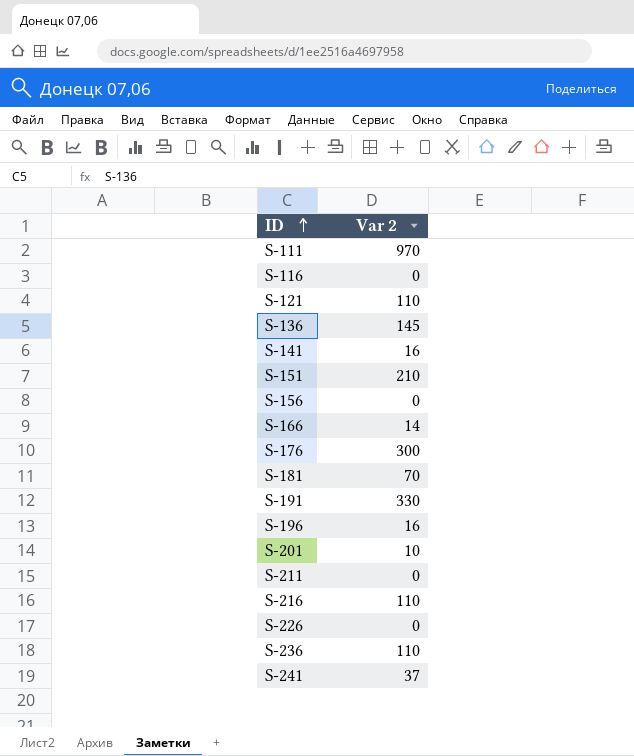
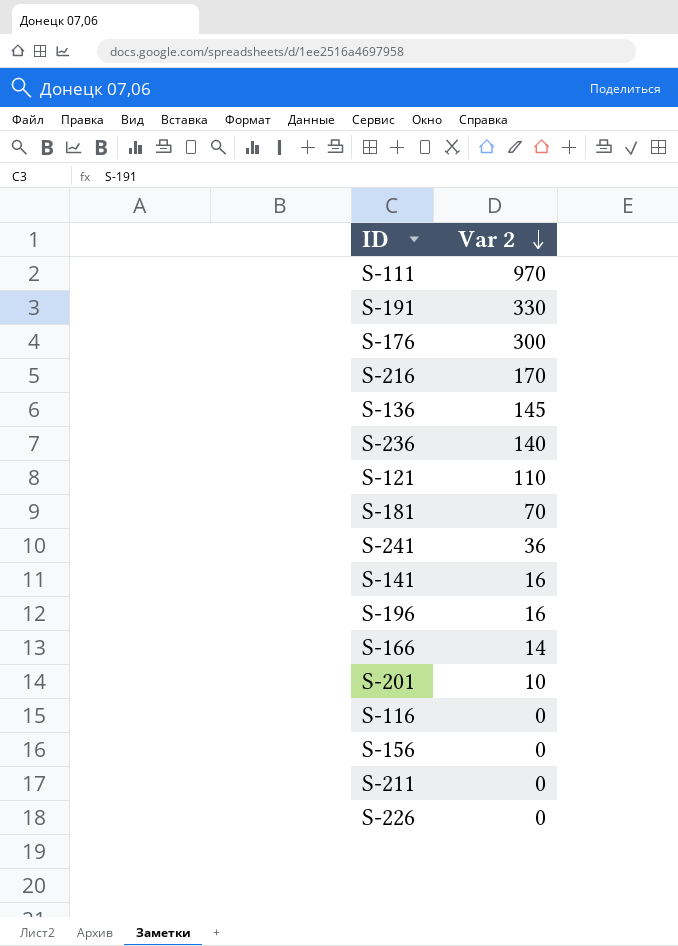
row order: ID ascending -> Var 2 descending
row S-151: 210 -> none
S-216 | Var 2: 110 -> 170
S-236 | Var 2: 110 -> 140
S-241 | Var 2: 37 -> 36

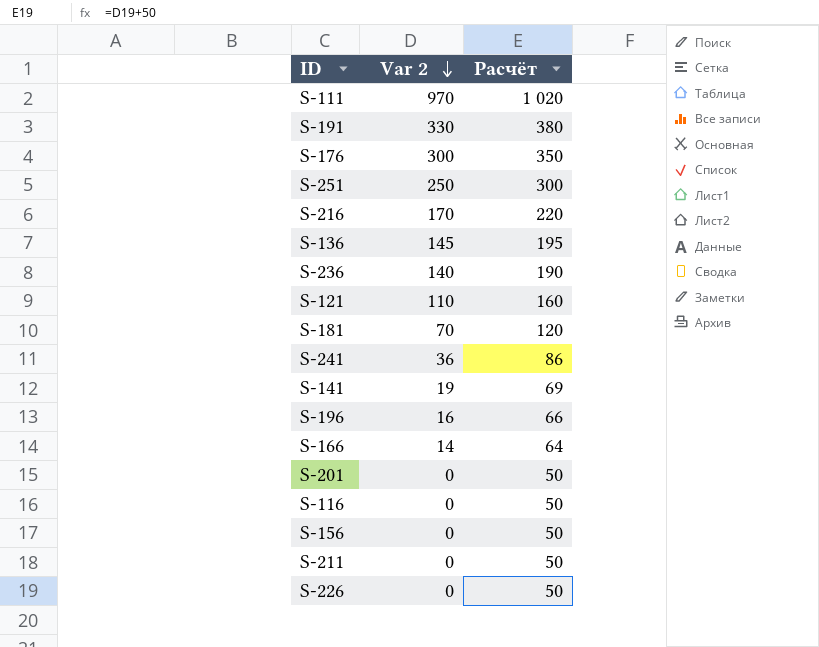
column Расчёт | formula: none -> [Var 2] + 50
row S-251: none -> 250 | 300
S-141 | Var 2: 16 -> 19
S-201 | Var 2: 10 -> 0

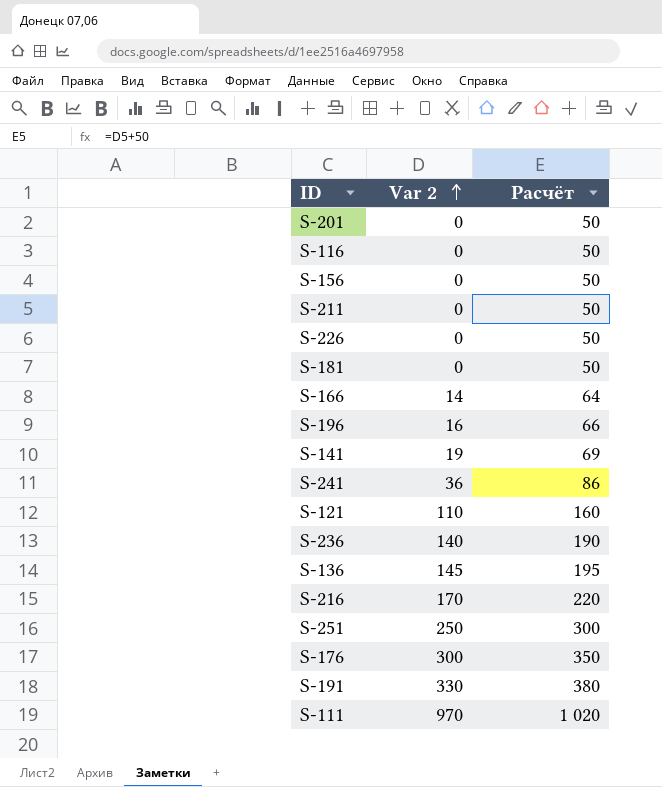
row order: Var 2 descending -> Var 2 ascending
S-181 | Var 2: 70 -> 0
S-181 | Расчёт: 120 -> 50

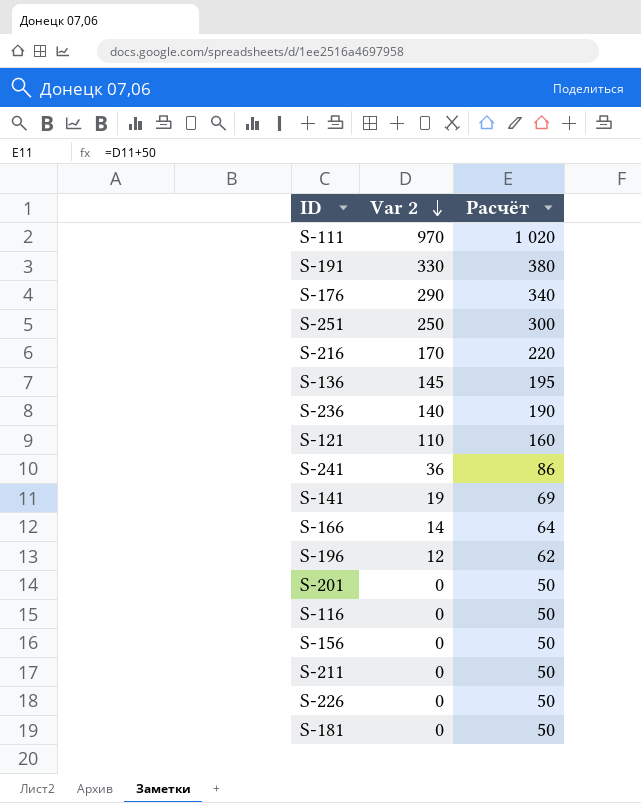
row order: Var 2 ascending -> Var 2 descending
S-176 | Var 2: 300 -> 290
S-176 | Расчёт: 350 -> 340
S-196 | Var 2: 16 -> 12
S-196 | Расчёт: 66 -> 62

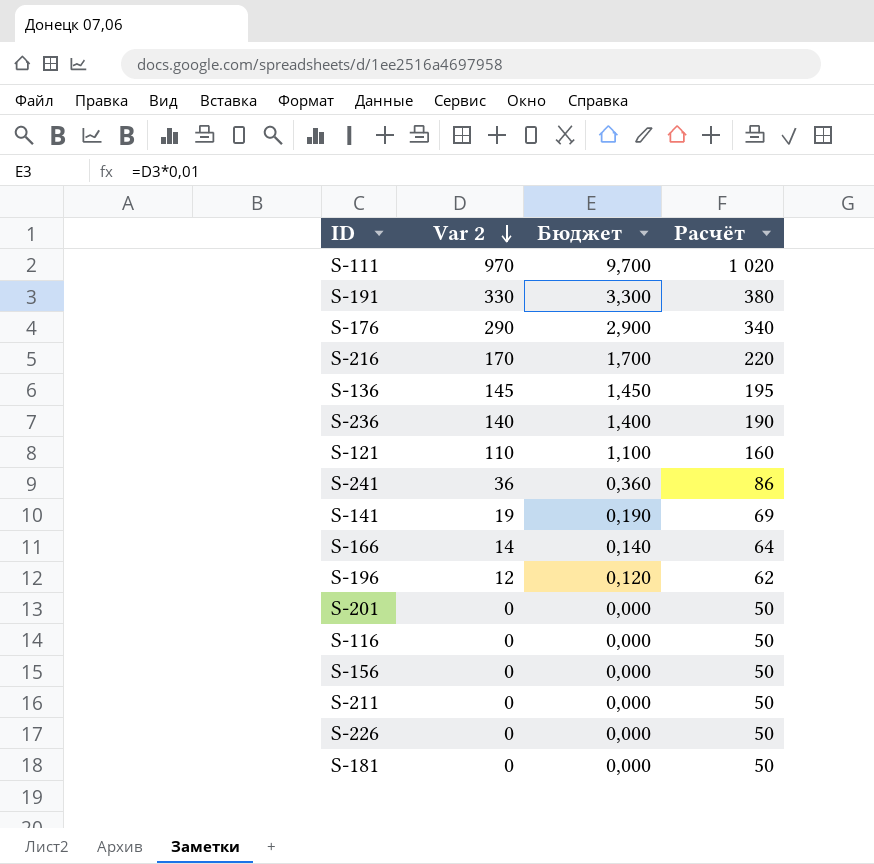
column Бюджет | formula: none -> [Var 2] * 0,01
row S-251: 250 | 300 -> none

